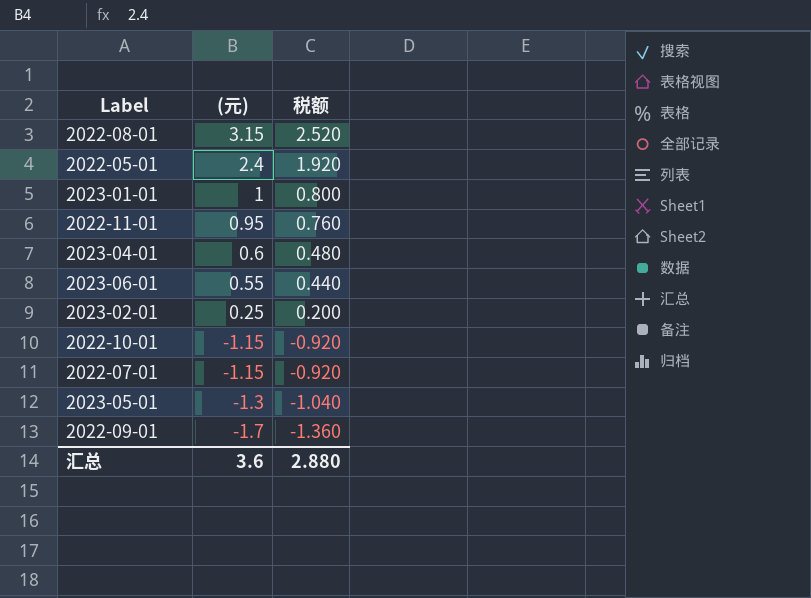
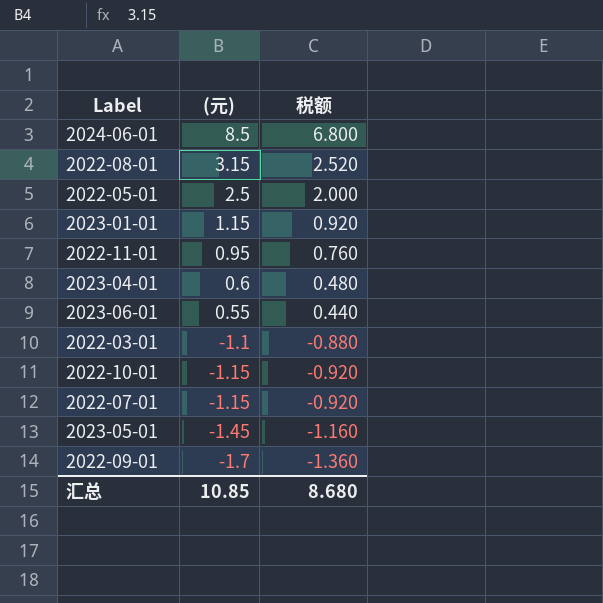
row 2023-02-01: 0.25 | 0.200 -> none
row 2024-06-01: none -> 8.5 | 6.800
2022-05-01 | (元): 2.4 -> 2.5
2022-05-01 | 税额: 1.920 -> 2.000
2023-01-01 | (元): 1 -> 1.15
2023-01-01 | 税额: 0.800 -> 0.920
row 2022-03-01: none -> -1.1 | -0.880
2023-05-01 | (元): -1.3 -> -1.45
2023-05-01 | 税额: -1.040 -> -1.160
汇总 | (元): 3.6 -> 10.85
汇总 | 税额: 2.880 -> 8.680

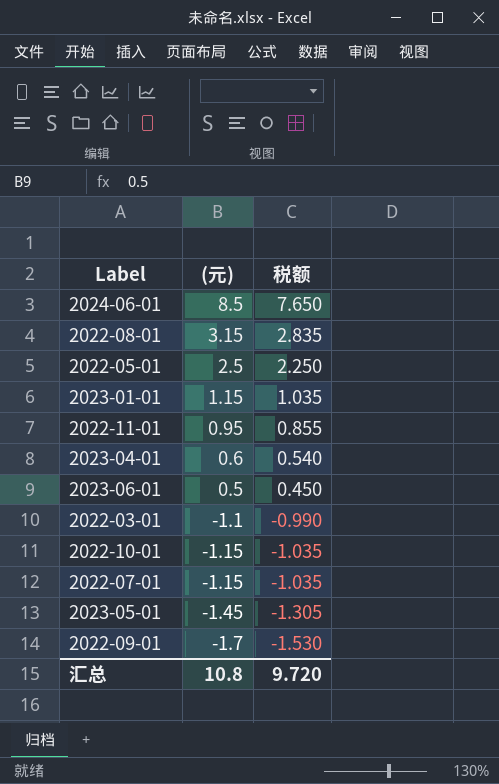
column 税额 | formula: [(元)] * 0.8 -> [(元)] * 0.9
2023-06-01 | (元): 0.55 -> 0.5
汇总 | (元): 10.85 -> 10.8
汇总 | 税额: 8.680 -> 9.720

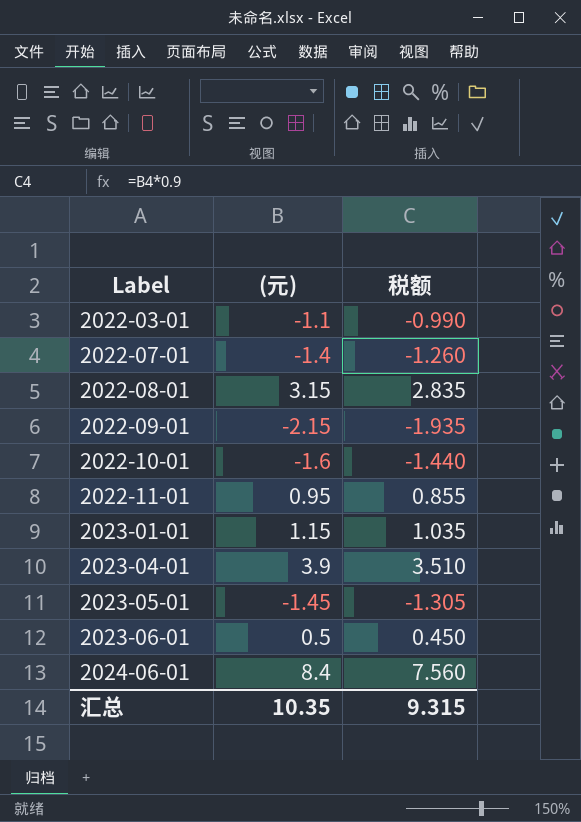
row order: (元) descending -> Label ascending
row 2022-05-01: 2.5 | 2.250 -> none
2022-07-01 | (元): -1.15 -> -1.4
2022-07-01 | 税额: -1.035 -> -1.260
2022-09-01 | (元): -1.7 -> -2.15
2022-09-01 | 税额: -1.530 -> -1.935
2022-10-01 | (元): -1.15 -> -1.6
2022-10-01 | 税额: -1.035 -> -1.440
2023-04-01 | (元): 0.6 -> 3.9
2023-04-01 | 税额: 0.540 -> 3.510
2024-06-01 | (元): 8.5 -> 8.4
2024-06-01 | 税额: 7.650 -> 7.560
汇总 | (元): 10.8 -> 10.35
汇总 | 税额: 9.720 -> 9.315

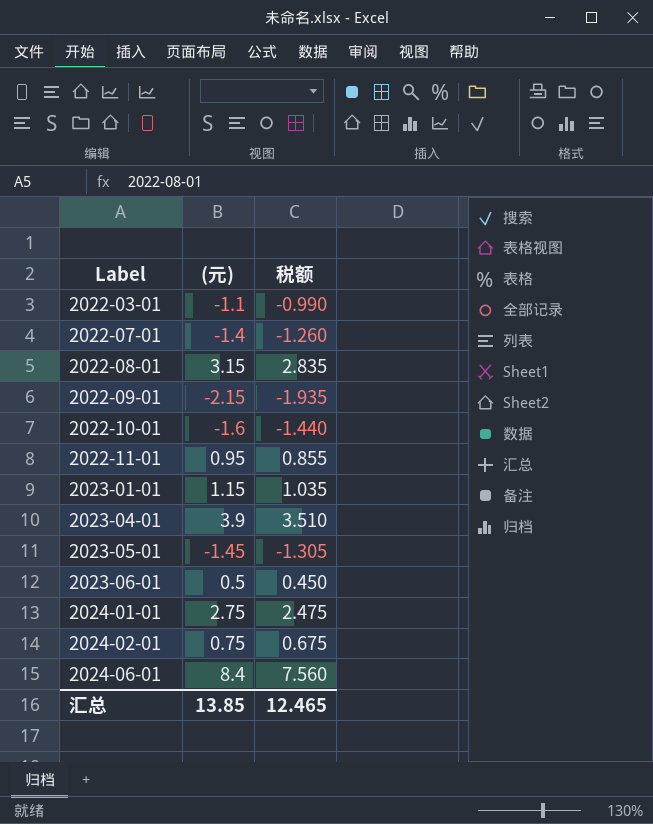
row 2024-01-01: none -> 2.75 | 2.475
row 2024-02-01: none -> 0.75 | 0.675
汇总 | (元): 10.35 -> 13.85
汇总 | 税额: 9.315 -> 12.465

